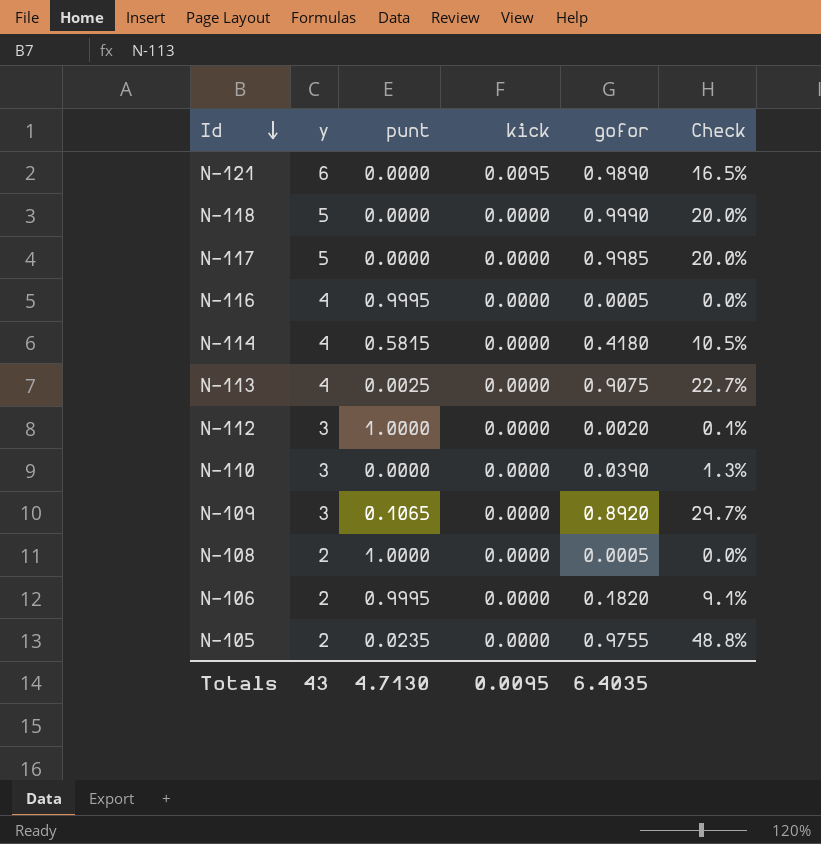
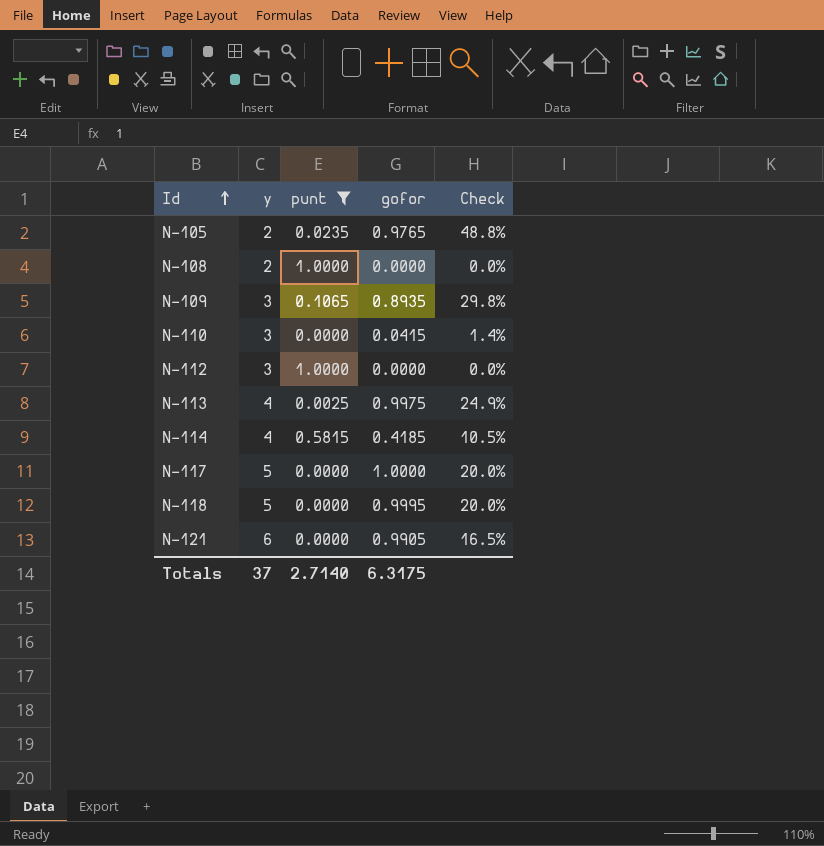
filter: none -> punt != 0.9995
row order: Id descending -> Id ascending
column kick | position: 4 -> none
N-105 | gofor: 0.9755 -> 0.9765
N-108 | gofor: 0.0005 -> 0.0000
N-109 | gofor: 0.8920 -> 0.8935
N-109 | Check: 29.7% -> 29.8%
N-110 | gofor: 0.0390 -> 0.0415
N-110 | Check: 1.3% -> 1.4%
N-112 | gofor: 0.0020 -> 0.0000
N-112 | Check: 0.1% -> 0.0%
N-113 | gofor: 0.9075 -> 0.9975
N-113 | Check: 22.7% -> 24.9%
N-114 | gofor: 0.4180 -> 0.4185
N-117 | gofor: 0.9985 -> 1.0000
N-118 | gofor: 0.9990 -> 0.9995
N-121 | gofor: 0.9890 -> 0.9905
Totals | y: 43 -> 37
Totals | punt: 4.7130 -> 2.7140
Totals | gofor: 6.4035 -> 6.3175

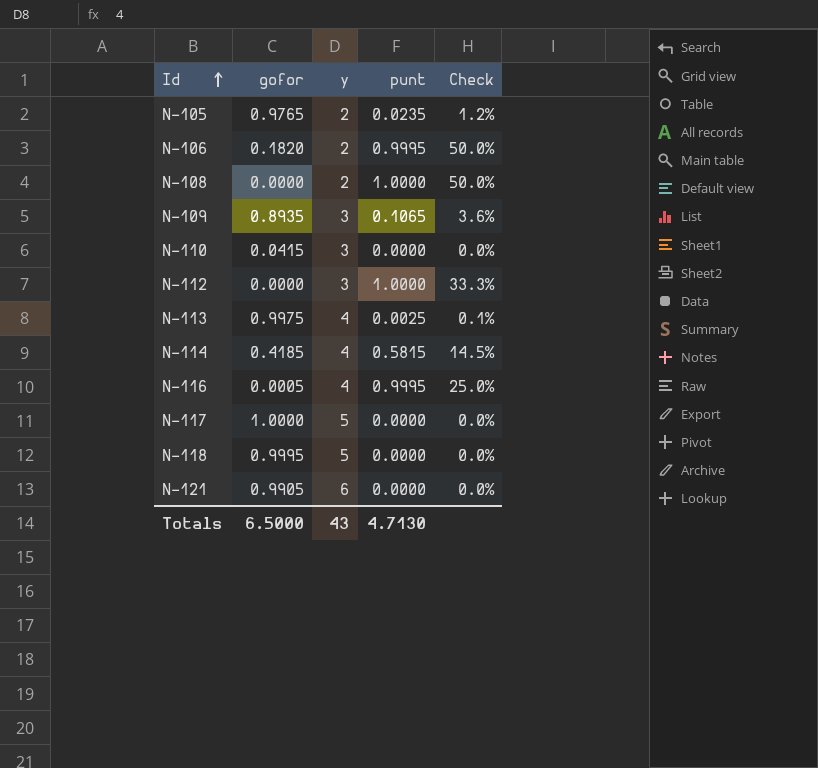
filter: punt != 0.9995 -> none
column gofor | position: 4 -> 2
column Check | formula: [gofor] / [y] -> [punt] / [y]
Totals | gofor: 6.3175 -> 6.5000
Totals | y: 37 -> 43
Totals | punt: 2.7140 -> 4.7130

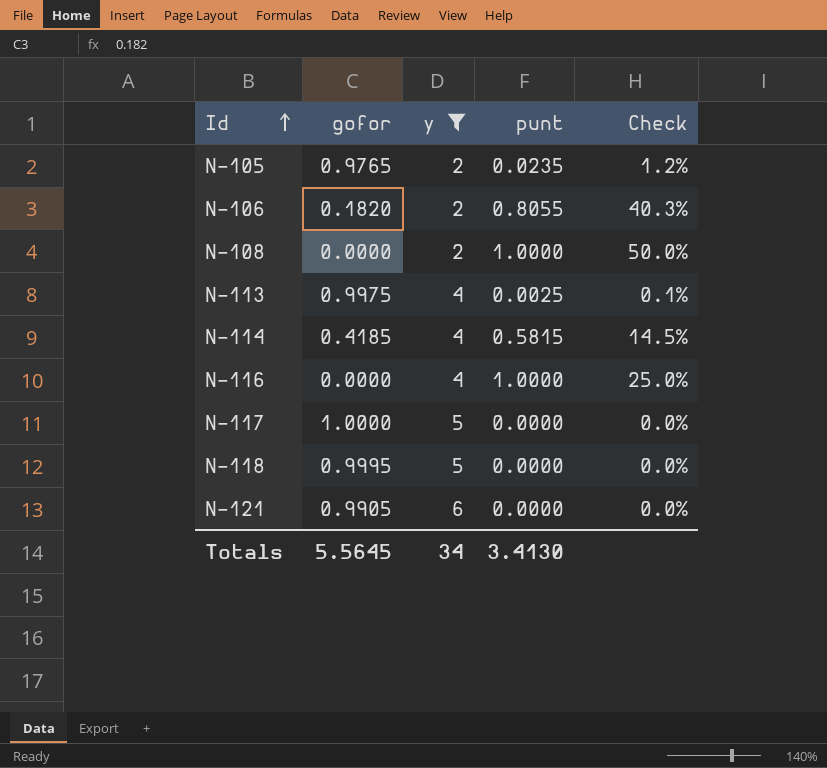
filter: none -> y != 3
N-106 | punt: 0.9995 -> 0.8055
N-106 | Check: 50.0% -> 40.3%
N-116 | gofor: 0.0005 -> 0.0000
N-116 | punt: 0.9995 -> 1.0000
Totals | gofor: 6.5000 -> 5.5645
Totals | y: 43 -> 34
Totals | punt: 4.7130 -> 3.4130

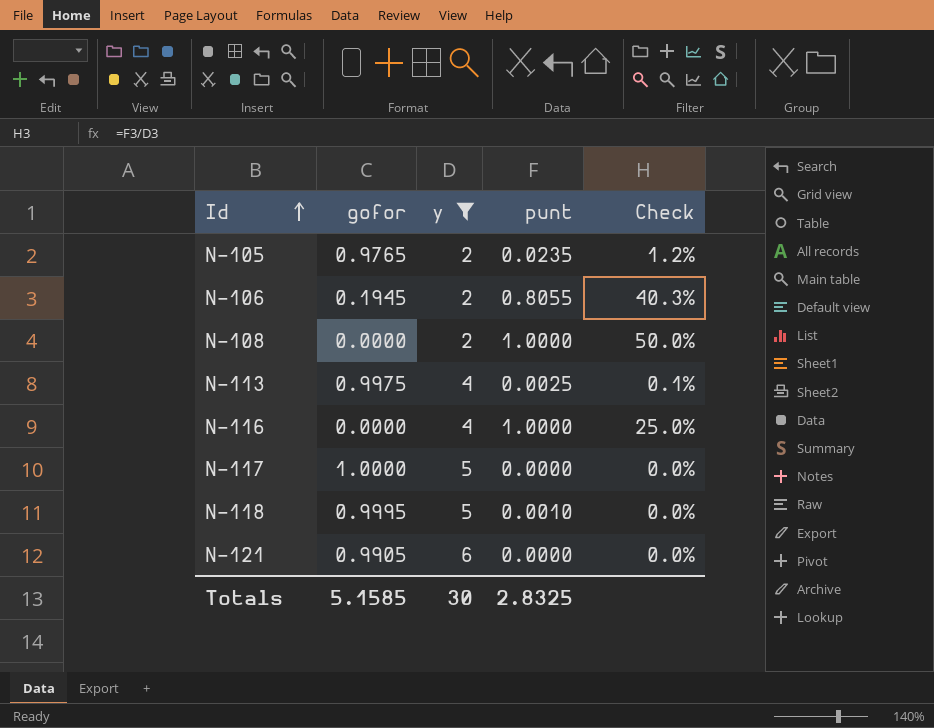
row N-114: 0.4185 | 4 | 0.5815 | 14.5% -> none
N-106 | gofor: 0.1820 -> 0.1945
N-118 | punt: 0.0000 -> 0.0010
Totals | gofor: 5.5645 -> 5.1585
Totals | y: 34 -> 30
Totals | punt: 3.4130 -> 2.8325

